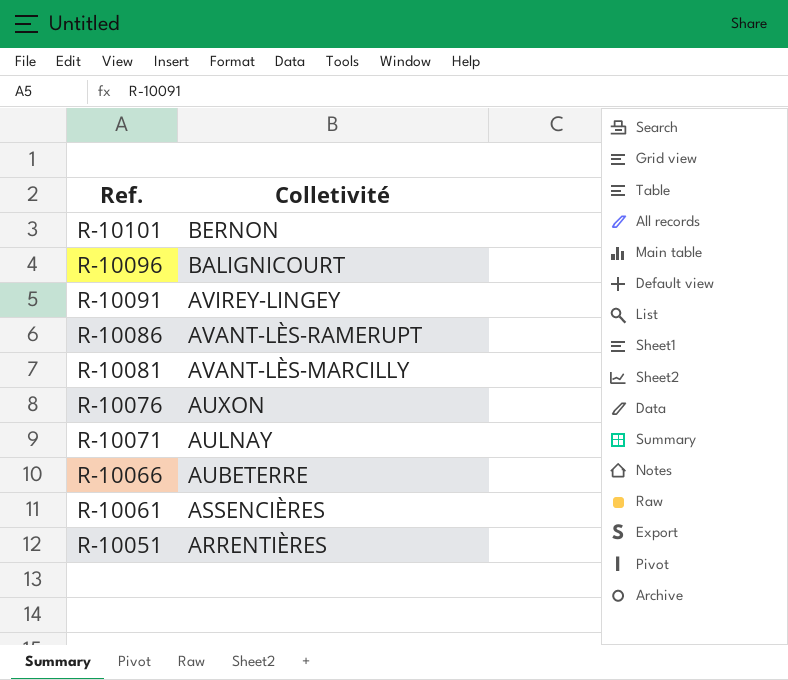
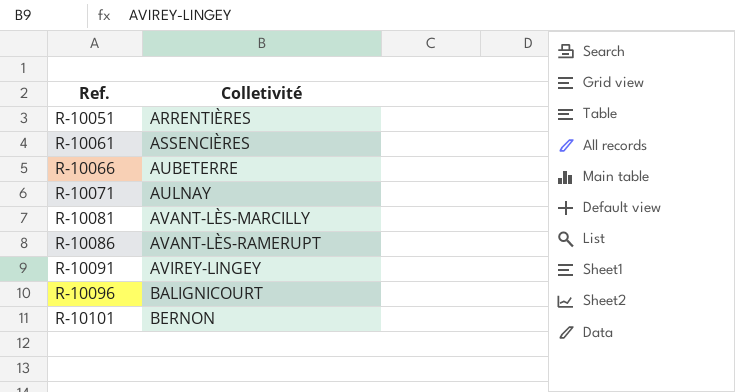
row order: Ref. descending -> Ref. ascending
row R-10076: AUXON -> none

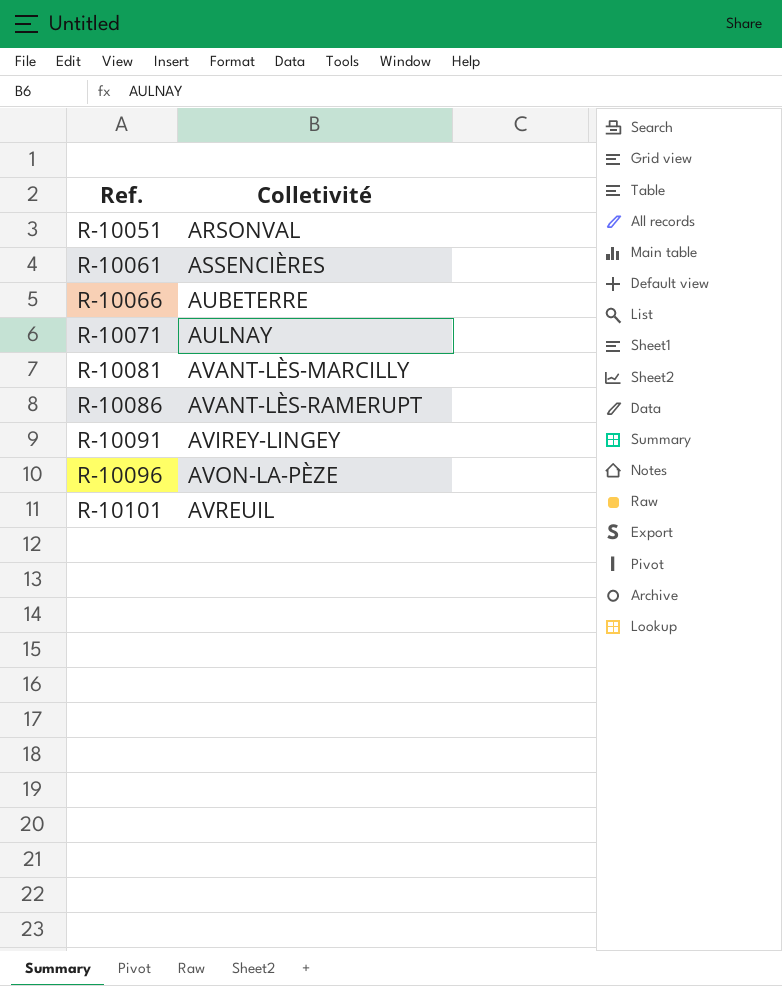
R-10051 | Colletivité: ARRENTIÈRES -> ARSONVAL
R-10096 | Colletivité: BALIGNICOURT -> AVON-LA-PÈZE
R-10101 | Colletivité: BERNON -> AVREUIL

